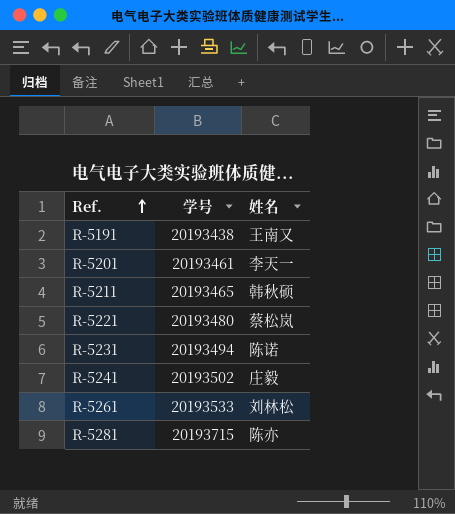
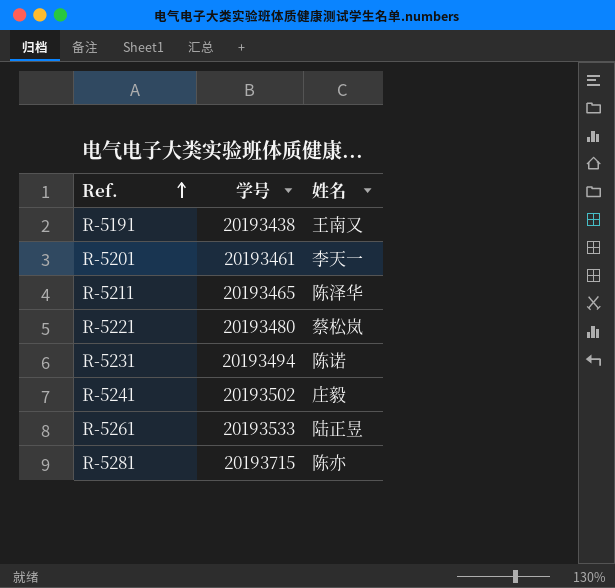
R-5211 | 姓名: 韩秋硕 -> 陈泽华
R-5261 | 姓名: 刘林松 -> 陆正昱

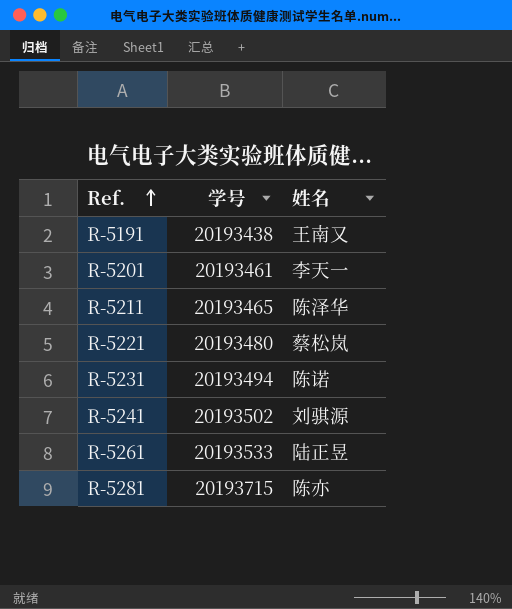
R-5241 | 姓名: 庄毅 -> 刘骐源

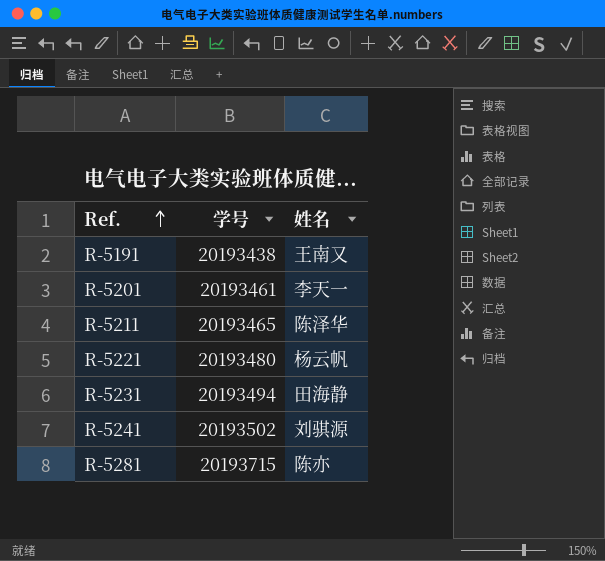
row R-5261: 20193533 | 陆正昱 -> none
R-5221 | 姓名: 蔡松岚 -> 杨云帆
R-5231 | 姓名: 陈诺 -> 田海静

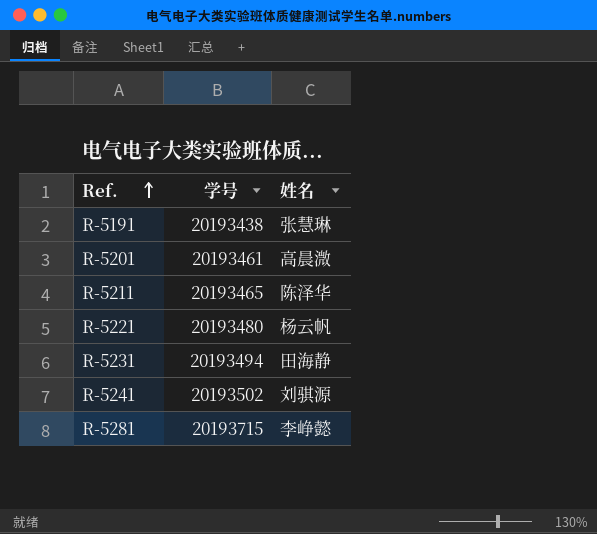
R-5191 | 姓名: 王南又 -> 张慧琳
R-5201 | 姓名: 李天一 -> 高晨溦
R-5281 | 姓名: 陈亦 -> 李峥懿

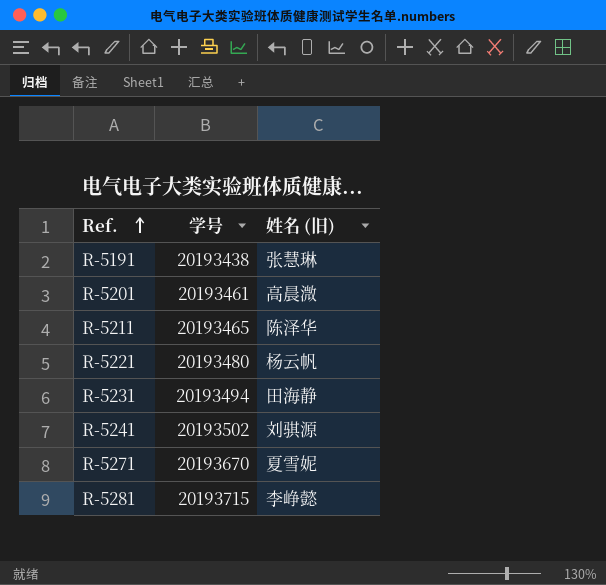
column name: 姓名 -> 姓名 (旧)
row R-5271: none -> 20193670 | 夏雪妮

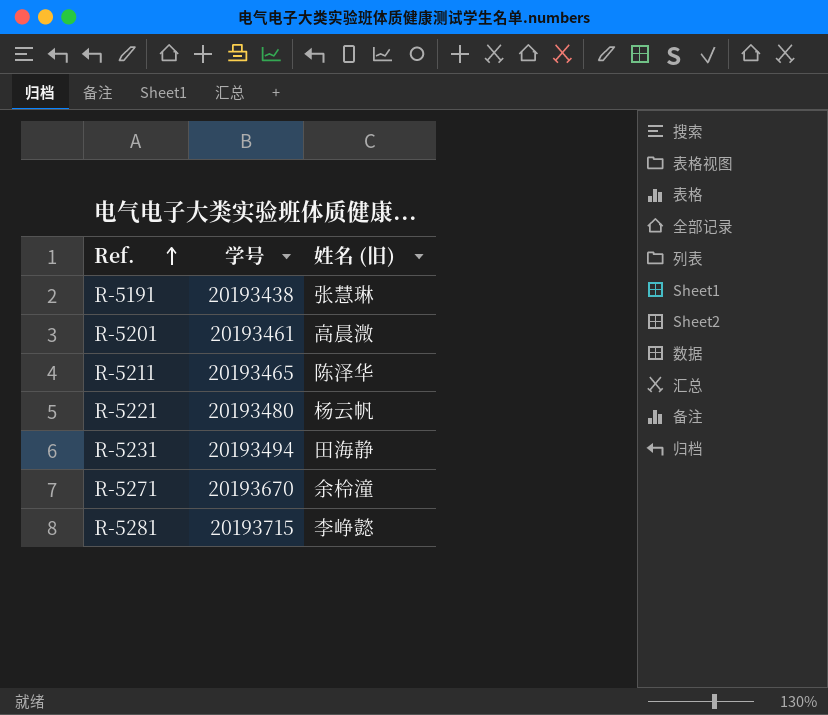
row R-5241: 20193502 | 刘骐源 -> none
R-5271 | 姓名 (旧): 夏雪妮 -> 余柃潼

